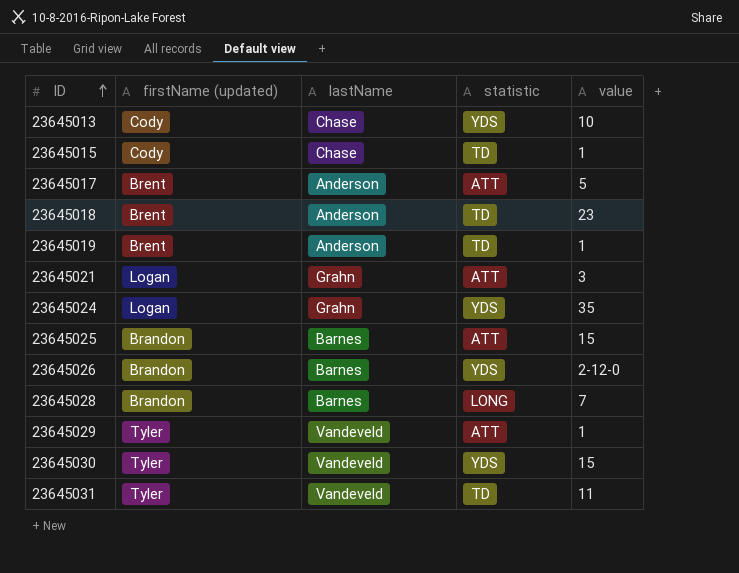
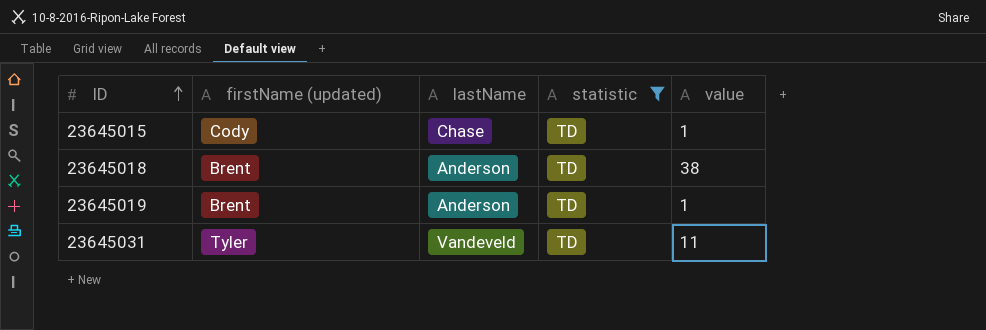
filter: none -> statistic = TD
23645018 | value: 23 -> 38

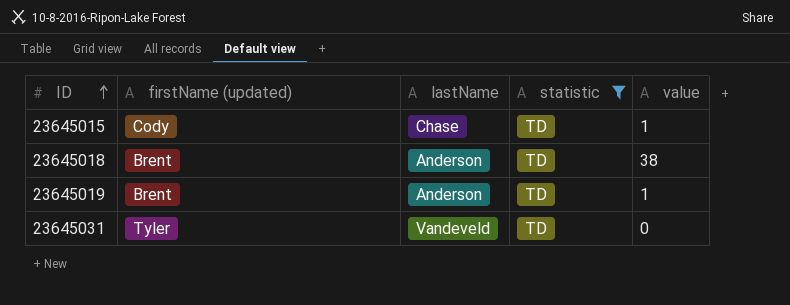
23645031 | value: 11 -> 0

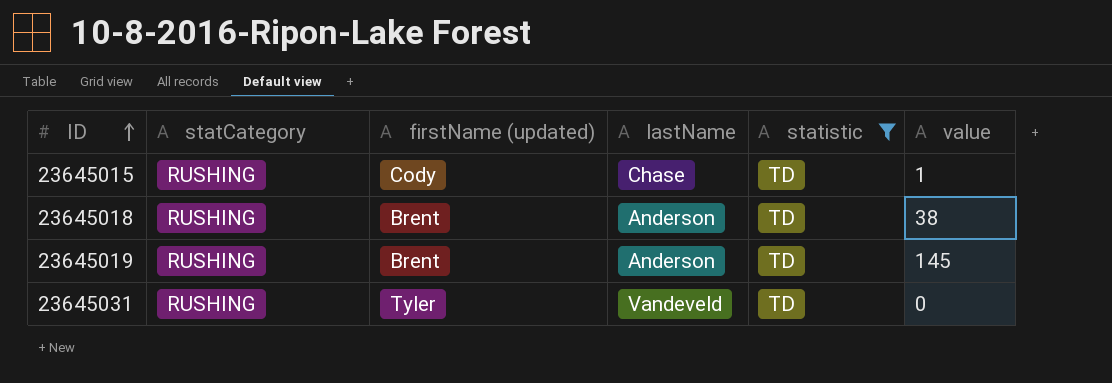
column statCategory | position: none -> 2
23645019 | value: 1 -> 145

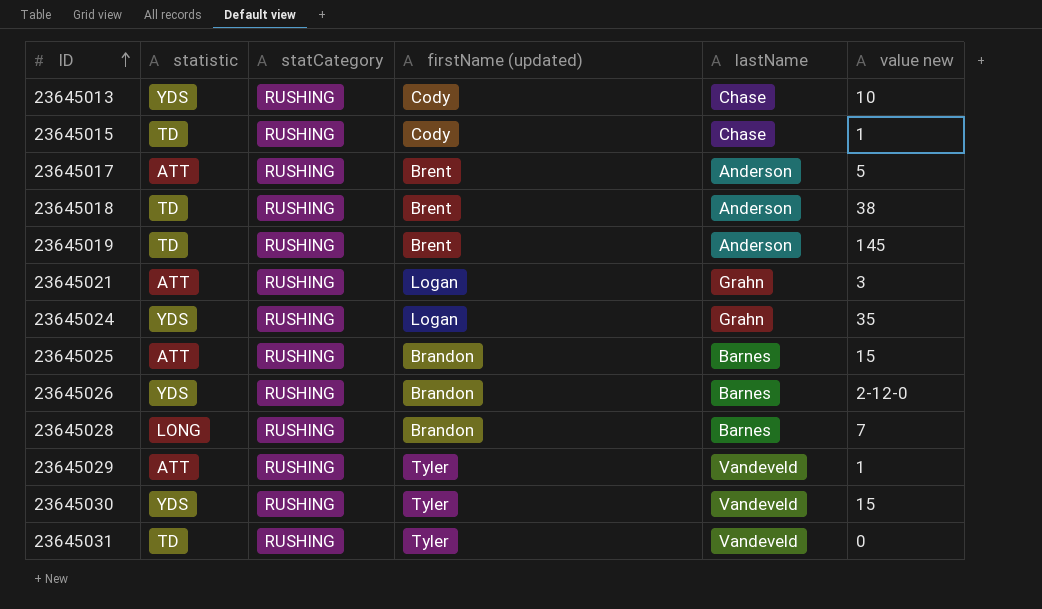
filter: statistic = TD -> none
column statistic | position: 5 -> 2
column name: value -> value new

